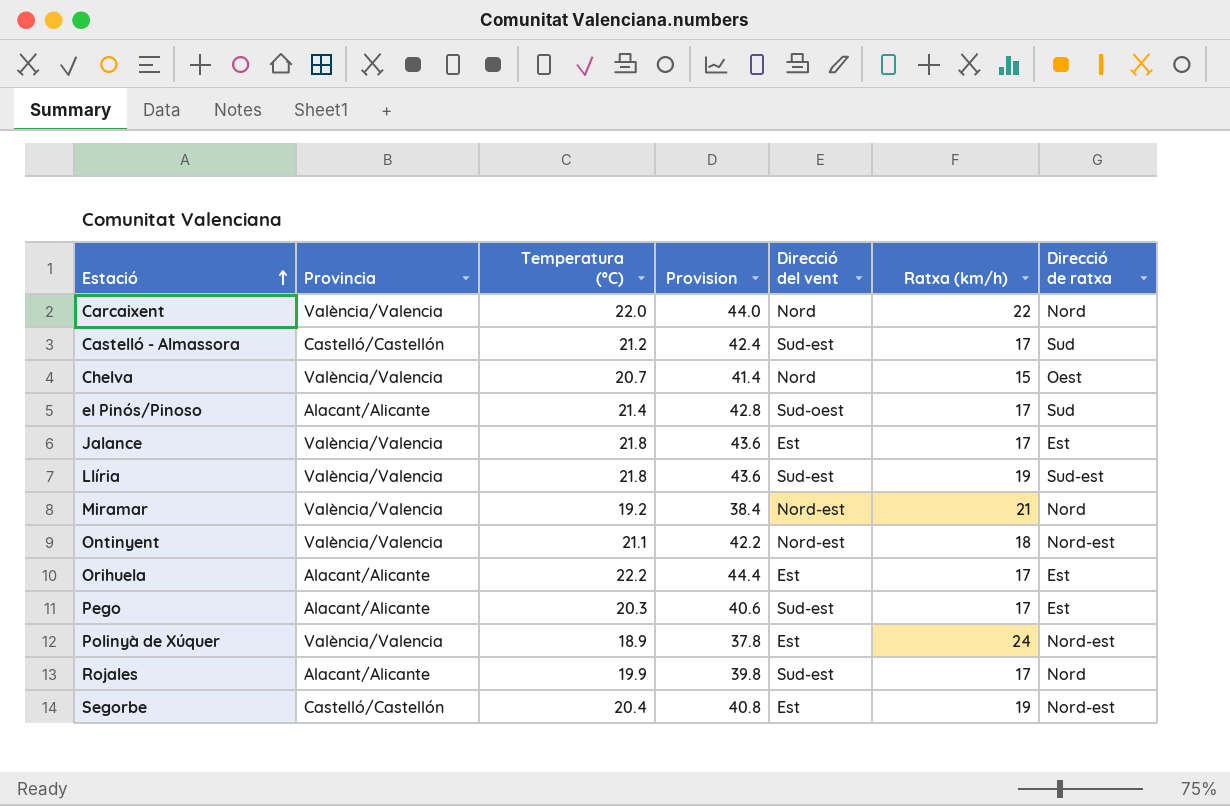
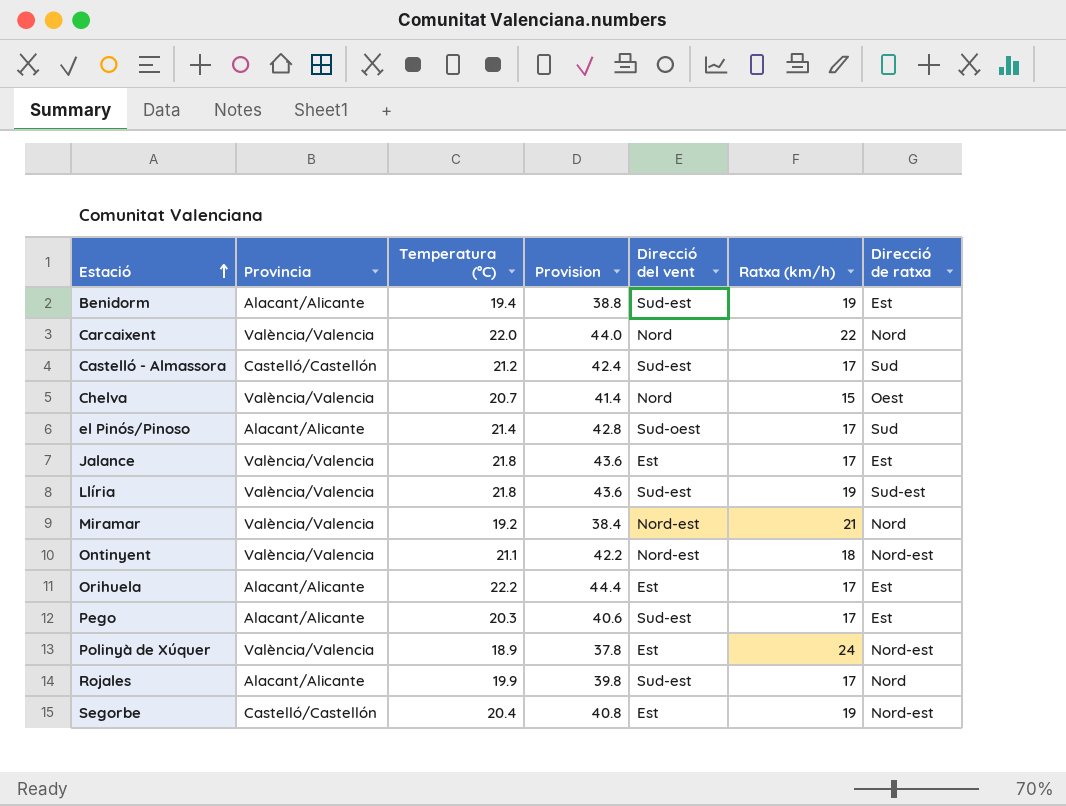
row Benidorm: none -> Alacant/Alicante | 19.4 | 38.8 | Sud-est | 19 | Est

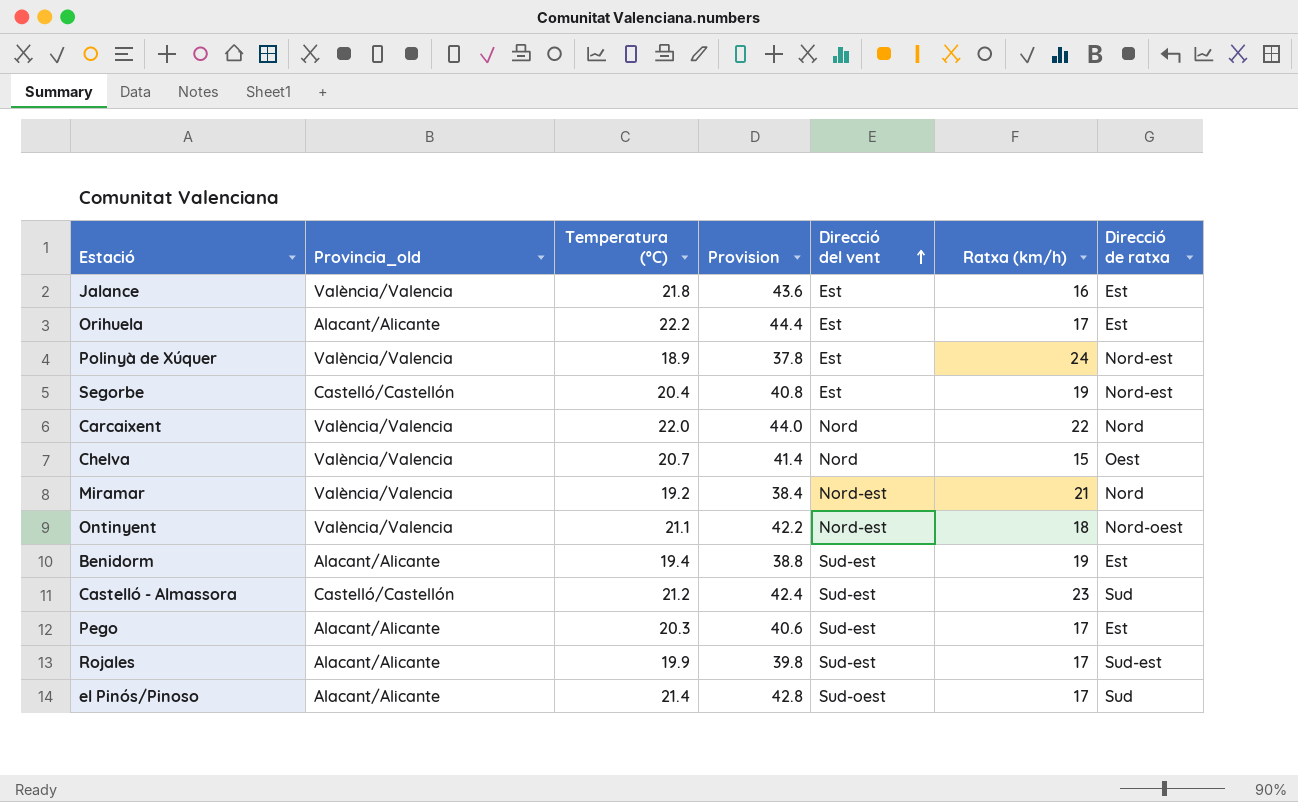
row order: Estació ascending -> Direcció del vent ascending
column name: Provincia -> Provincia_old
row Llíria: València/Valencia | 21.8 | 43.6 | Sud-est | 19 | Sud-est -> none
Jalance | Ratxa (km/h): 17 -> 16
Ontinyent | Direcció de ratxa: Nord-est -> Nord-oest
Castelló - Almassora | Ratxa (km/h): 17 -> 23
Rojales | Direcció de ratxa: Nord -> Sud-est

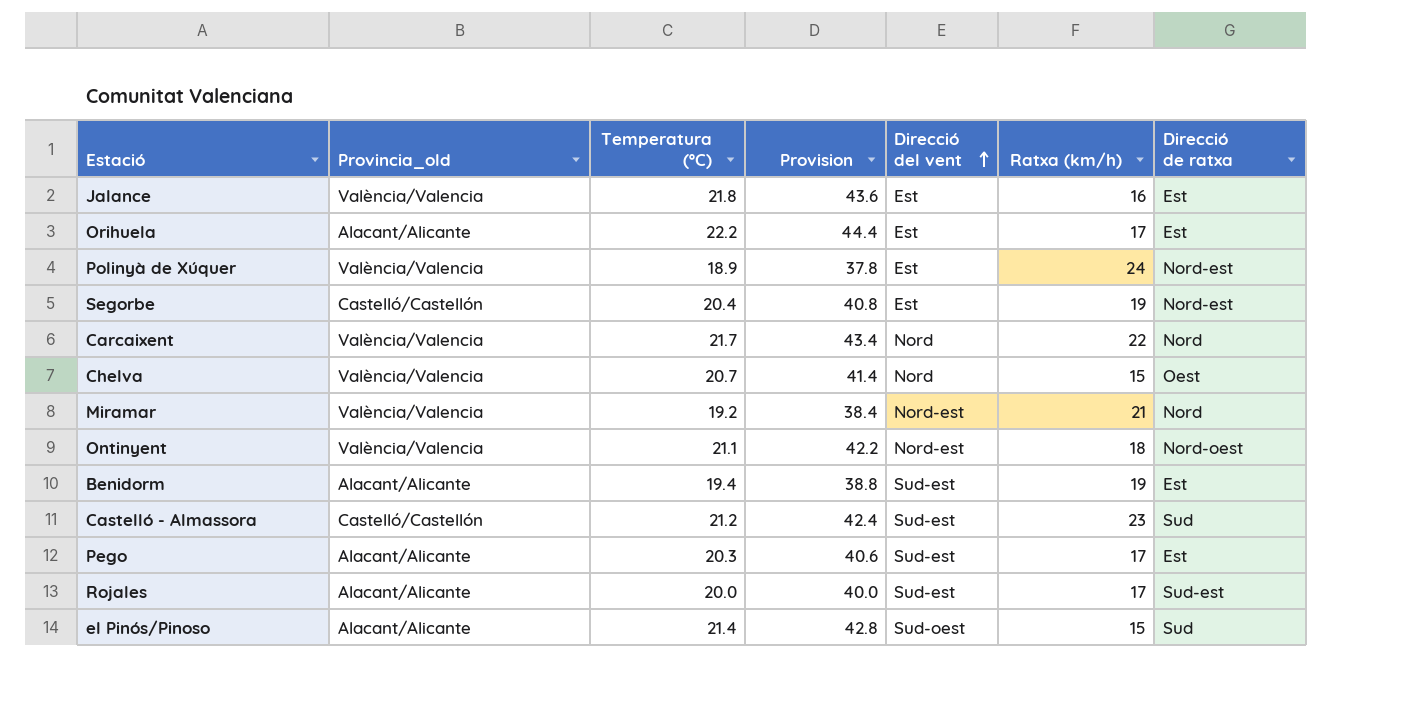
Carcaixent | Temperatura (ºC): 22.0 -> 21.7
Carcaixent | Provision: 44.0 -> 43.4
Rojales | Temperatura (ºC): 19.9 -> 20.0
Rojales | Provision: 39.8 -> 40.0
el Pinós/Pinoso | Ratxa (km/h): 17 -> 15

